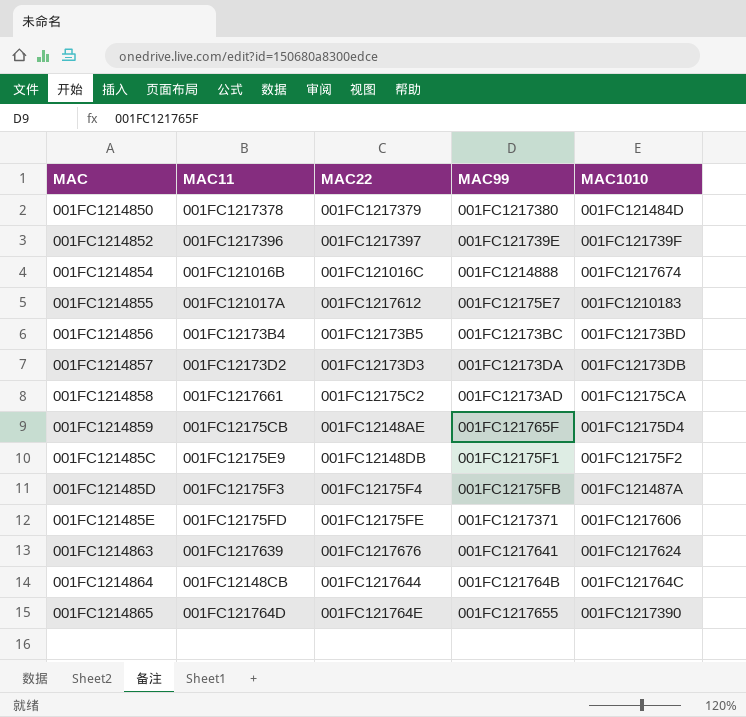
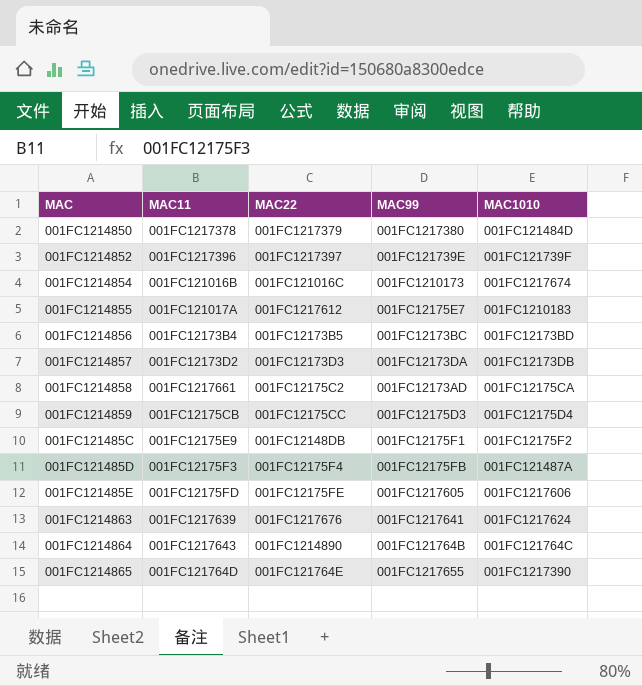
001FC1214854 | MAC99: 001FC1214888 -> 001FC1210173
001FC1214859 | MAC22: 001FC12148AE -> 001FC12175CC
001FC1214859 | MAC99: 001FC121765F -> 001FC12175D3
001FC121485E | MAC99: 001FC1217371 -> 001FC1217605
001FC1214864 | MAC11: 001FC12148CB -> 001FC1217643
001FC1214864 | MAC22: 001FC1217644 -> 001FC1214890

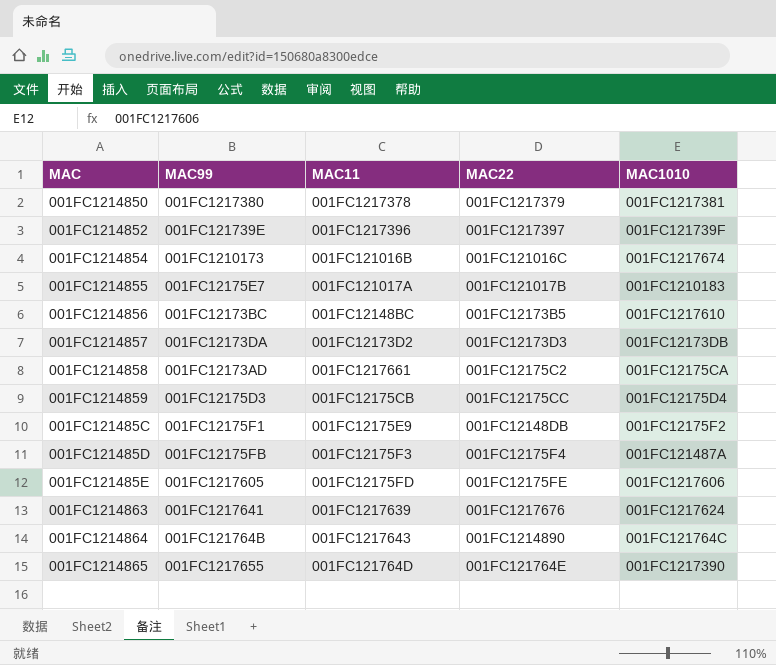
column MAC99 | position: 4 -> 2
001FC1214850 | MAC1010: 001FC121484D -> 001FC1217381
001FC1214855 | MAC22: 001FC1217612 -> 001FC121017B
001FC1214856 | MAC11: 001FC12173B4 -> 001FC12148BC
001FC1214856 | MAC1010: 001FC12173BD -> 001FC1217610

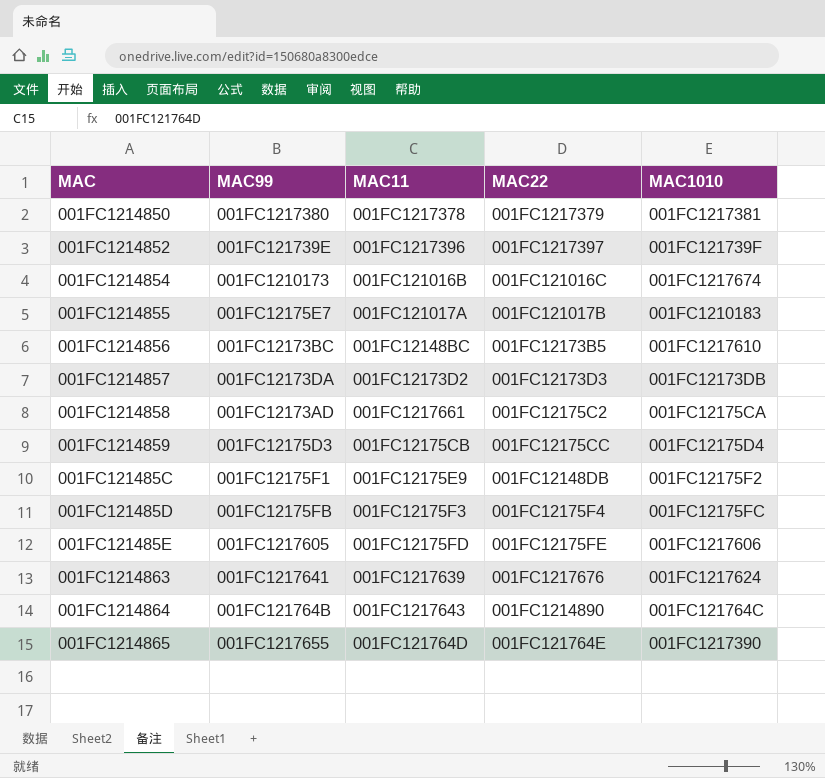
001FC121485D | MAC1010: 001FC121487A -> 001FC12175FC

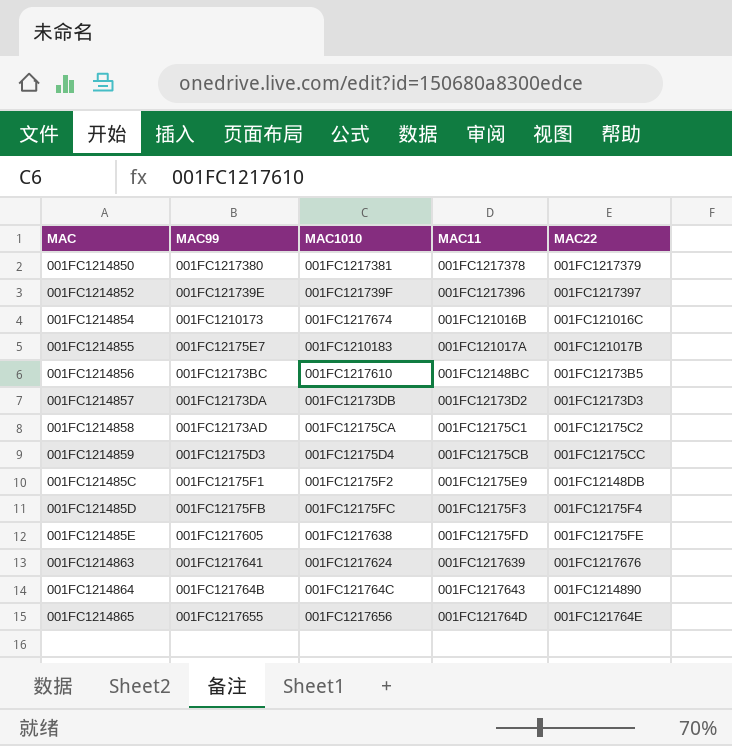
column MAC1010 | position: 5 -> 3
001FC1214858 | MAC11: 001FC1217661 -> 001FC12175C1
001FC121485E | MAC1010: 001FC1217606 -> 001FC1217638
001FC1214865 | MAC1010: 001FC1217390 -> 001FC1217656

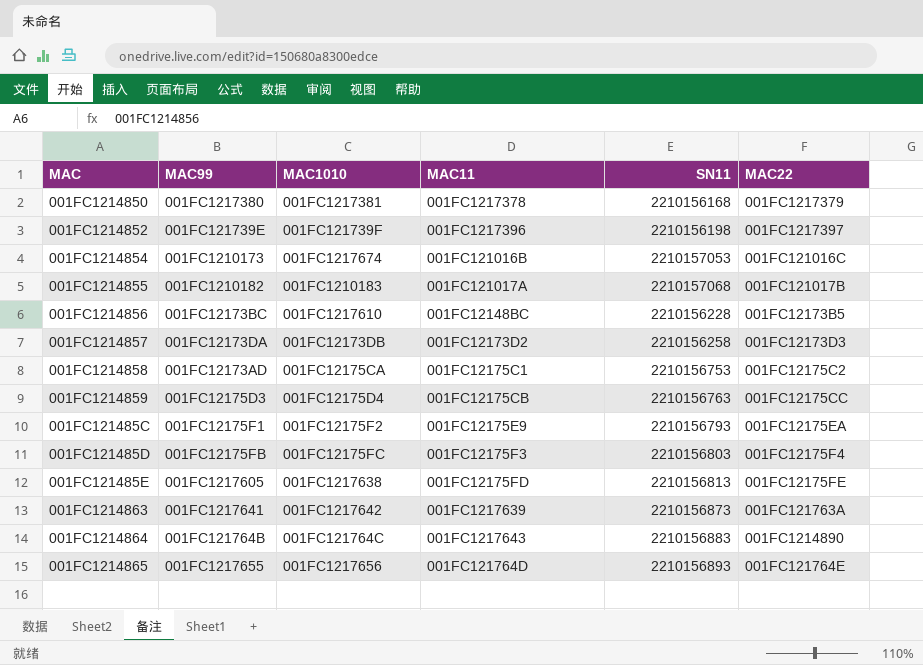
column SN11 | position: none -> 5
001FC1214855 | MAC99: 001FC12175E7 -> 001FC1210182
001FC121485C | MAC22: 001FC12148DB -> 001FC12175EA
001FC1214863 | MAC1010: 001FC1217624 -> 001FC1217642
001FC1214863 | MAC22: 001FC1217676 -> 001FC121763A

